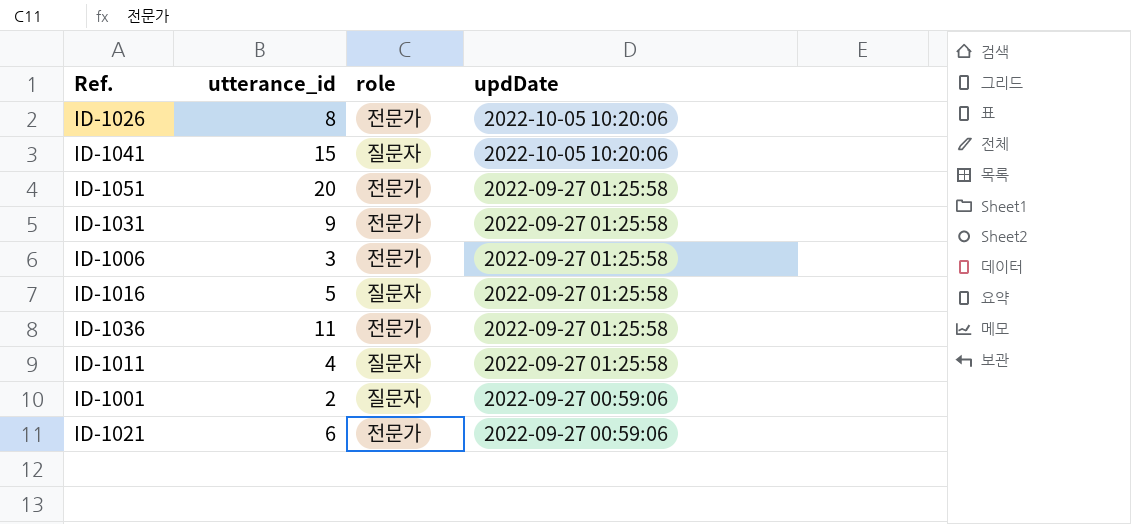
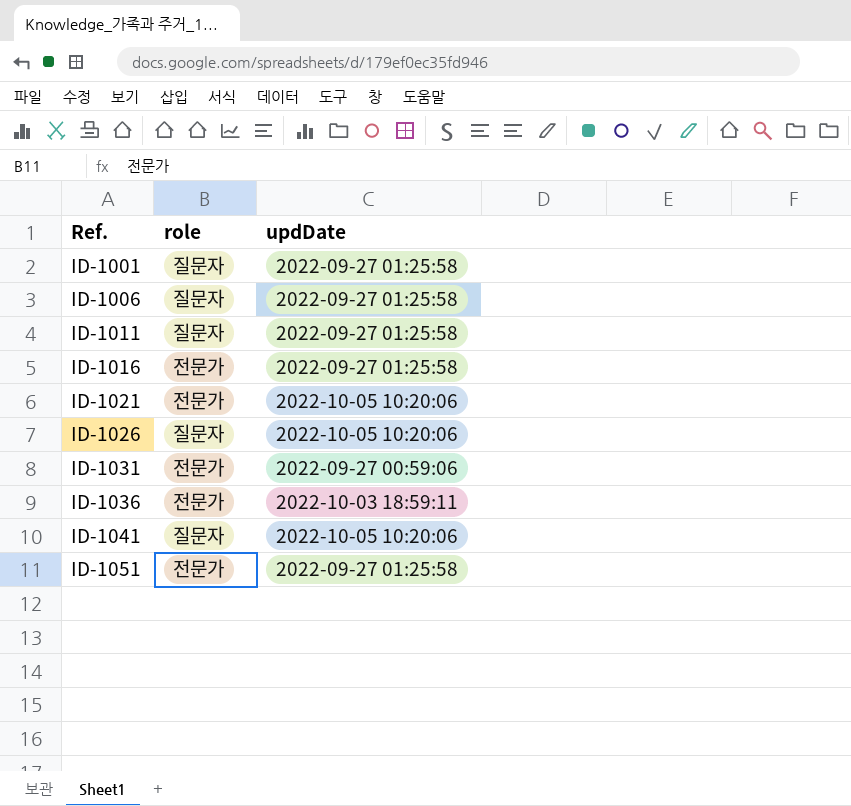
row order: updDate descending -> Ref. ascending
column utterance_id | position: 2 -> none
ID-1001 | updDate: 2022-09-27 00:59:06 -> 2022-09-27 01:25:58
ID-1006 | role: 전문가 -> 질문자
ID-1016 | role: 질문자 -> 전문가
ID-1021 | updDate: 2022-09-27 00:59:06 -> 2022-10-05 10:20:06
ID-1026 | role: 전문가 -> 질문자
ID-1031 | updDate: 2022-09-27 01:25:58 -> 2022-09-27 00:59:06
ID-1036 | updDate: 2022-09-27 01:25:58 -> 2022-10-03 18:59:11

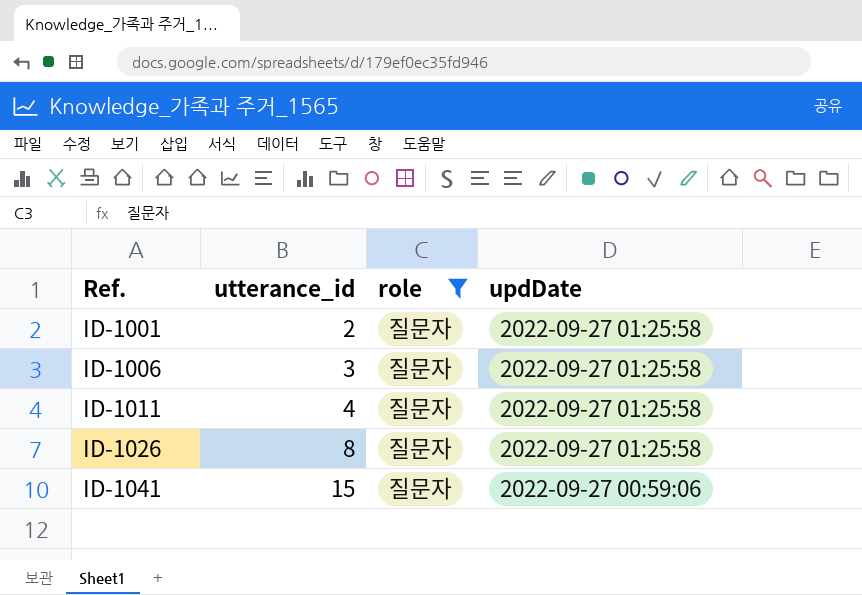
filter: none -> role = 질문자
column utterance_id | position: none -> 2
ID-1026 | updDate: 2022-10-05 10:20:06 -> 2022-09-27 01:25:58
ID-1041 | updDate: 2022-10-05 10:20:06 -> 2022-09-27 00:59:06

